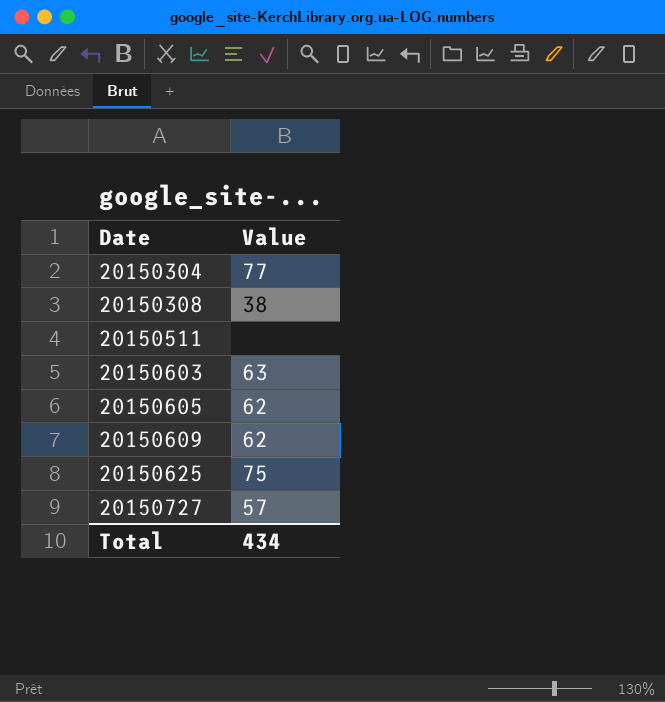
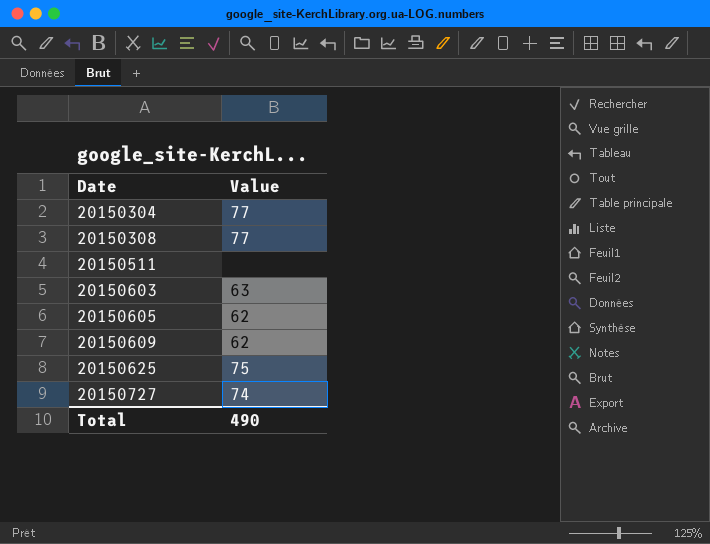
20150308 | Value: 38 -> 77
20150727 | Value: 57 -> 74
Total | Value: 434 -> 490

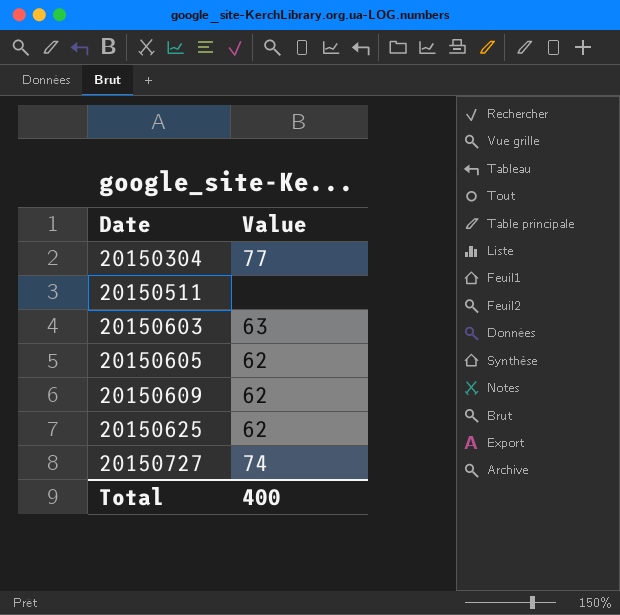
row 20150308: 77 -> none
20150625 | Value: 75 -> 62
Total | Value: 490 -> 400

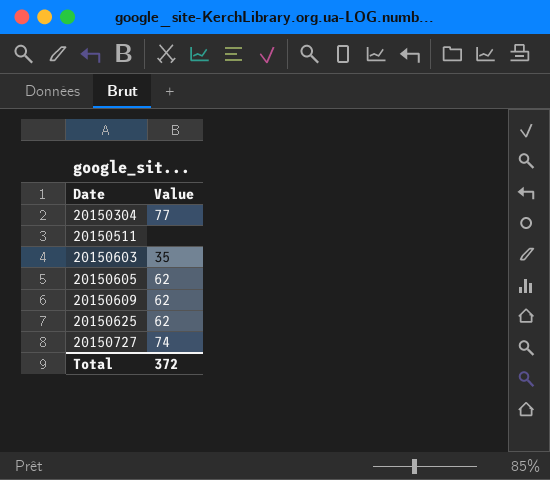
20150603 | Value: 63 -> 35
Total | Value: 400 -> 372

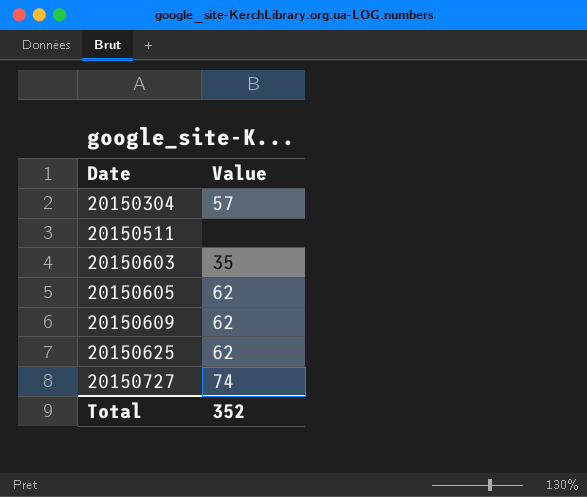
20150304 | Value: 77 -> 57
Total | Value: 372 -> 352

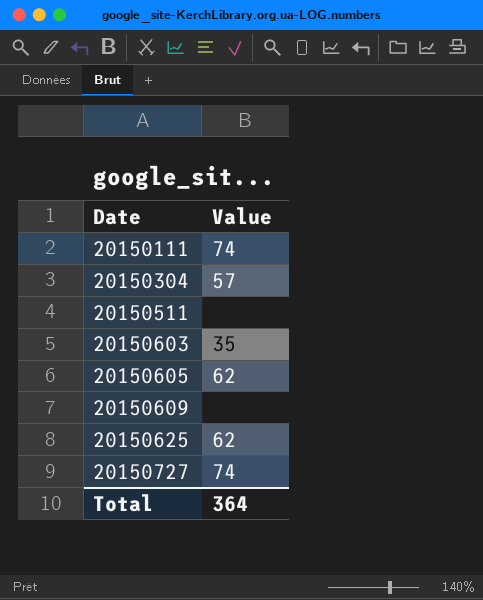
row 20150111: none -> 74
20150609 | Value: 62 -> none
Total | Value: 352 -> 364

